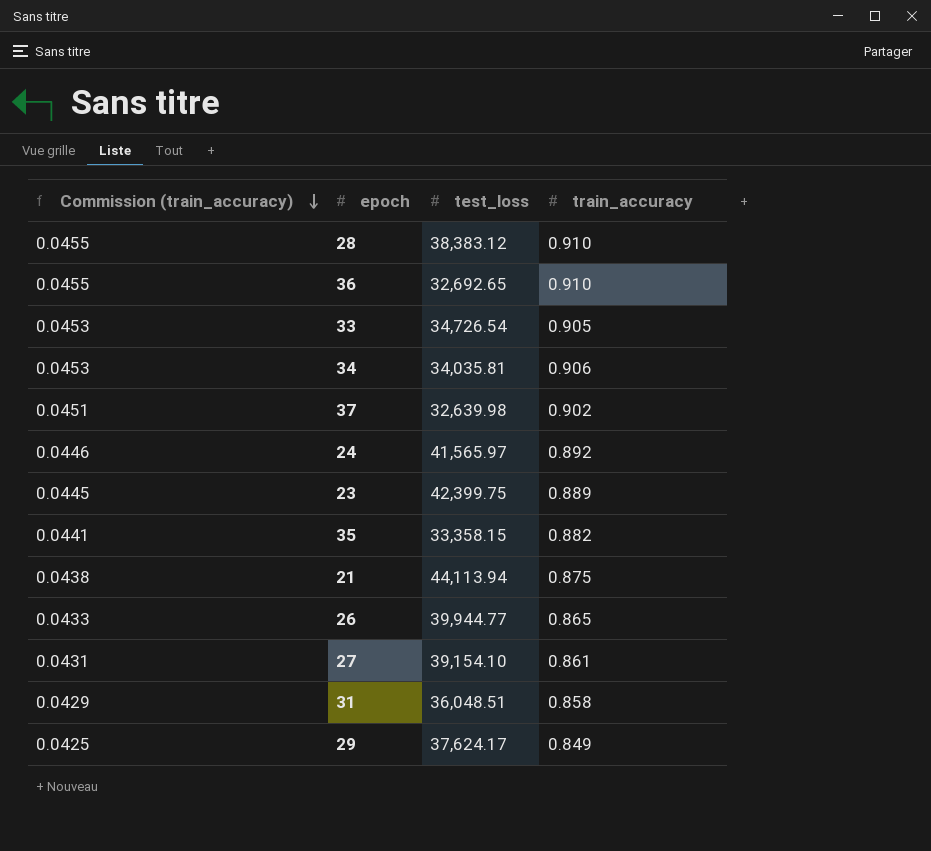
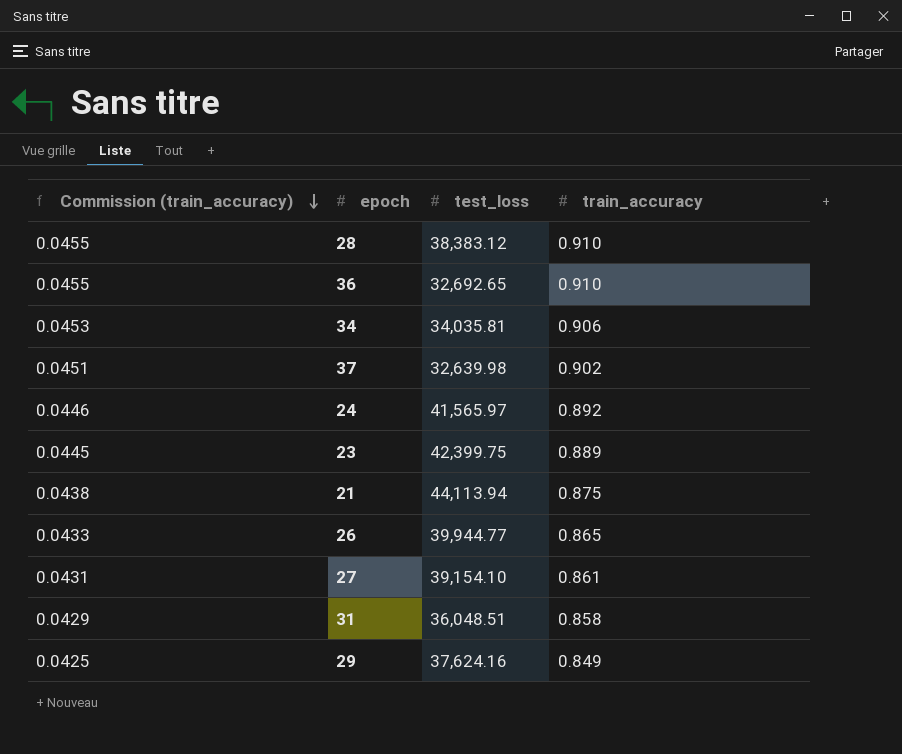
row 33: 0.0453 | 34,726.54 | 0.905 -> none
row 35: 0.0441 | 33,358.15 | 0.882 -> none
29 | test_loss: 37,624.17 -> 37,624.16

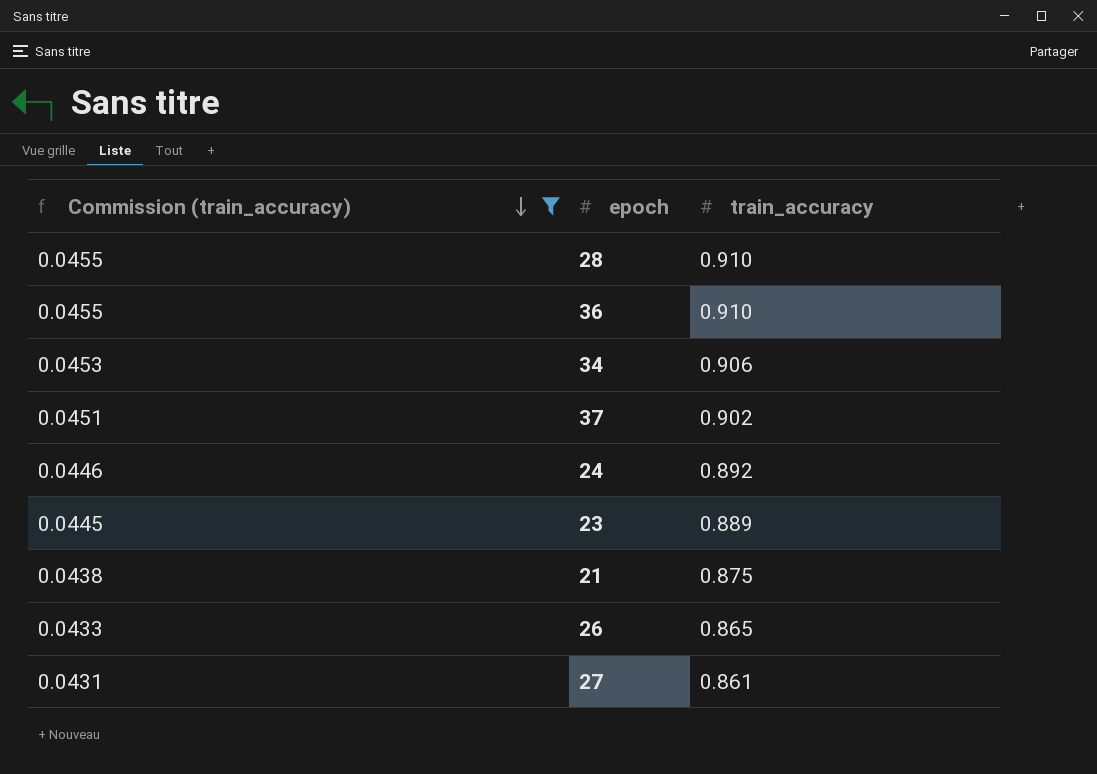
filter: none -> Commission (train_accuracy) >= 0.0431
column test_loss | position: 3 -> none

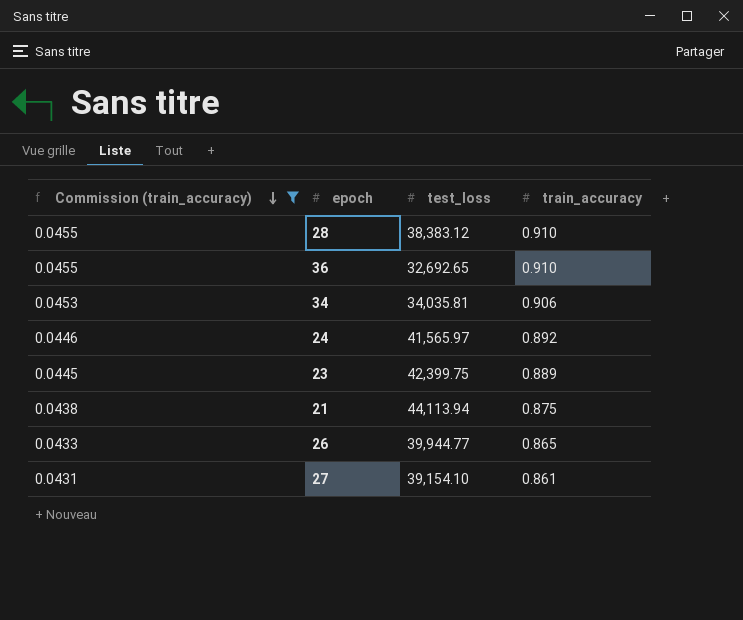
column test_loss | position: none -> 3
row 37: 0.0451 | 0.902 -> none

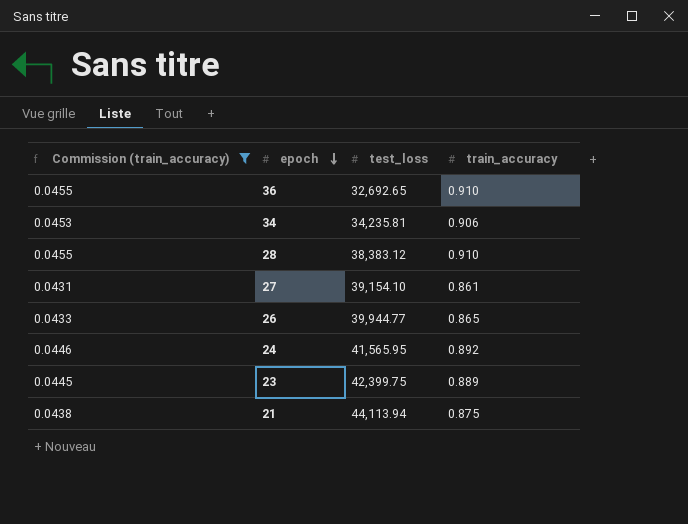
row order: Commission (train_accuracy) descending -> epoch descending
34 | test_loss: 34,035.81 -> 34,235.81
24 | test_loss: 41,565.97 -> 41,565.95

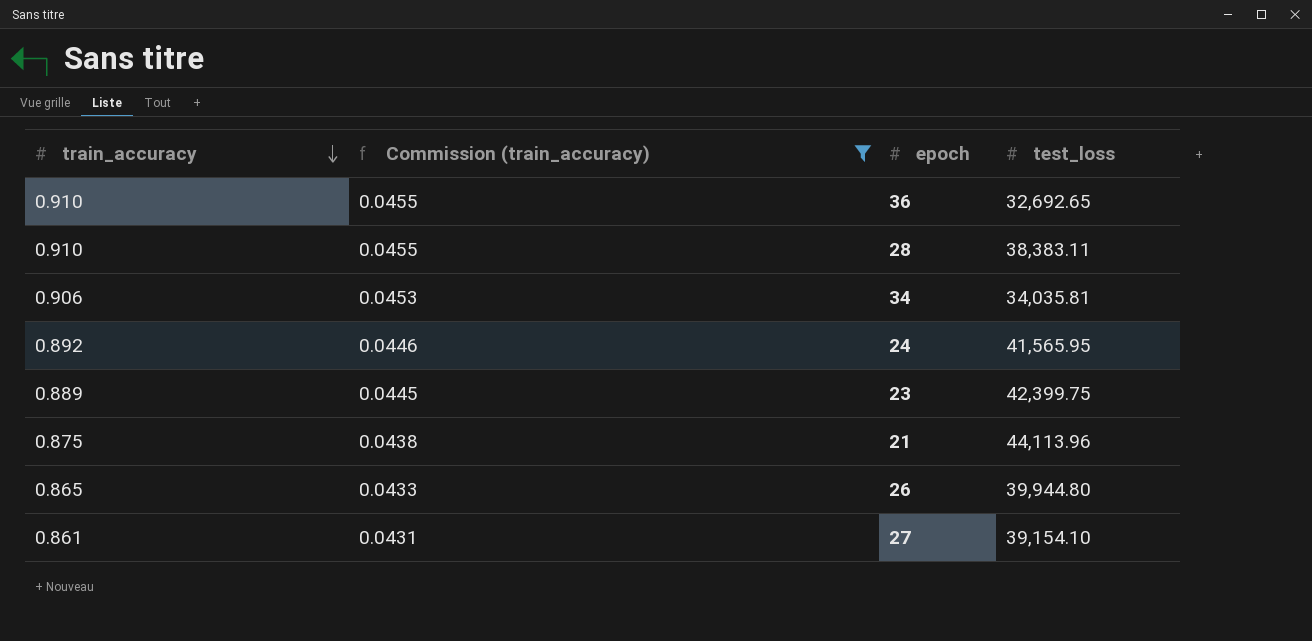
row order: epoch descending -> train_accuracy descending
column train_accuracy | position: 4 -> 1
28 | test_loss: 38,383.12 -> 38,383.11
34 | test_loss: 34,235.81 -> 34,035.81
21 | test_loss: 44,113.94 -> 44,113.96
26 | test_loss: 39,944.77 -> 39,944.80

